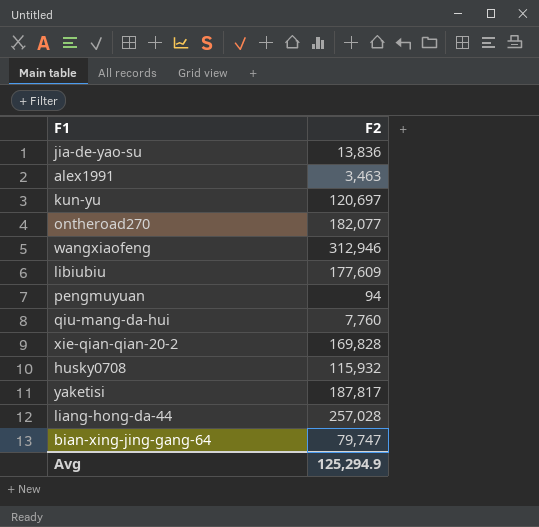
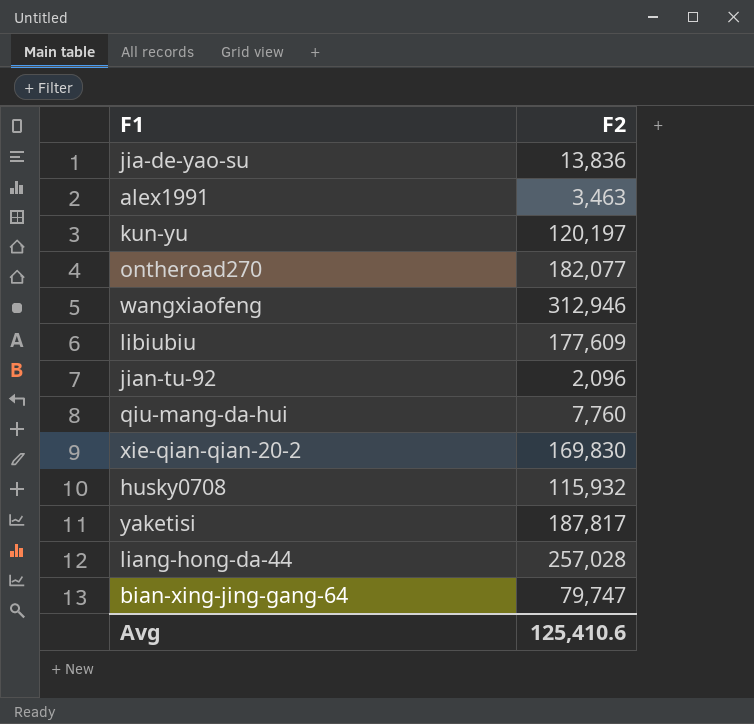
row pengmuyuan: 94 -> none
kun-yu | F2: 120,697 -> 120,197
row jian-tu-92: none -> 2,096
xie-qian-qian-20-2 | F2: 169,828 -> 169,830
Avg | F2: 125,294.9 -> 125,410.6

